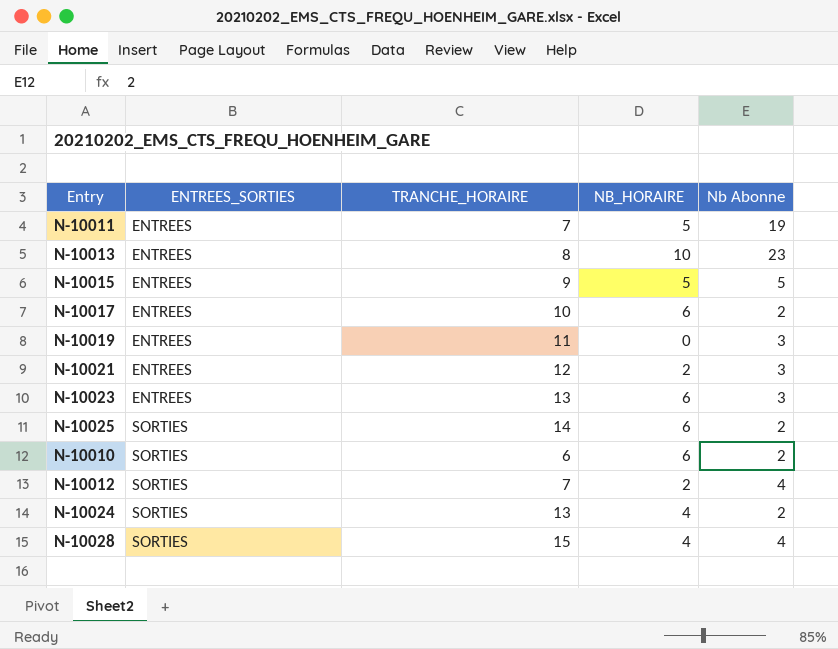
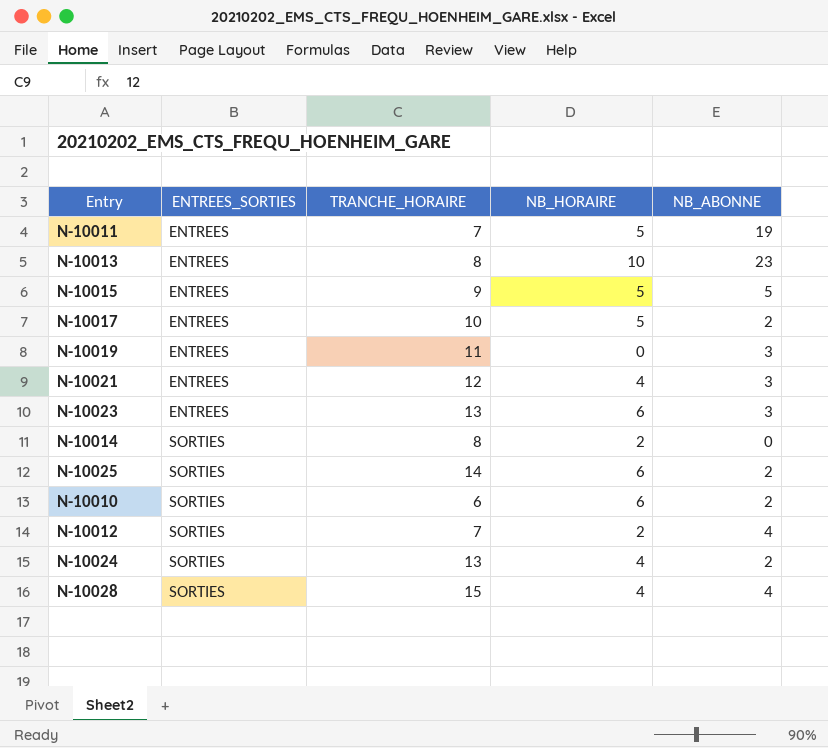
column name: Nb Abonne -> NB_ABONNE
N-10017 | NB_HORAIRE: 6 -> 5
N-10021 | NB_HORAIRE: 2 -> 4
row N-10014: none -> SORTIES | 8 | 2 | 0

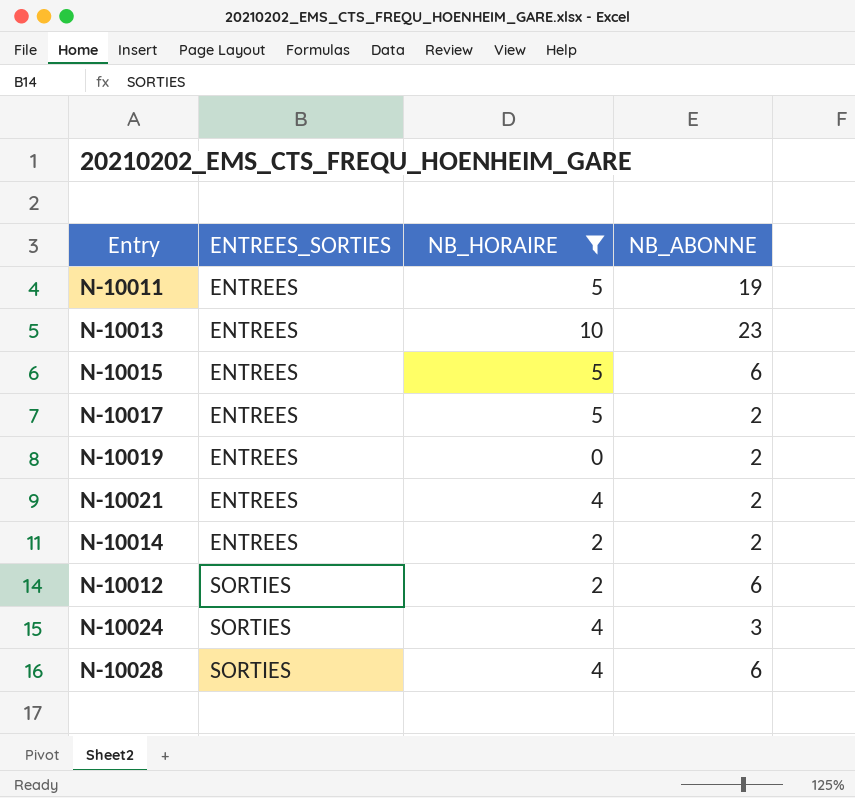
filter: none -> NB_HORAIRE != 6
column TRANCHE_HORAIRE | position: 3 -> none
N-10015 | NB_ABONNE: 5 -> 6
N-10019 | NB_ABONNE: 3 -> 2
N-10021 | NB_ABONNE: 3 -> 2
N-10014 | ENTREES_SORTIES: SORTIES -> ENTREES
N-10014 | NB_ABONNE: 0 -> 2
N-10012 | NB_ABONNE: 4 -> 6
N-10024 | NB_ABONNE: 2 -> 3
N-10028 | NB_ABONNE: 4 -> 6

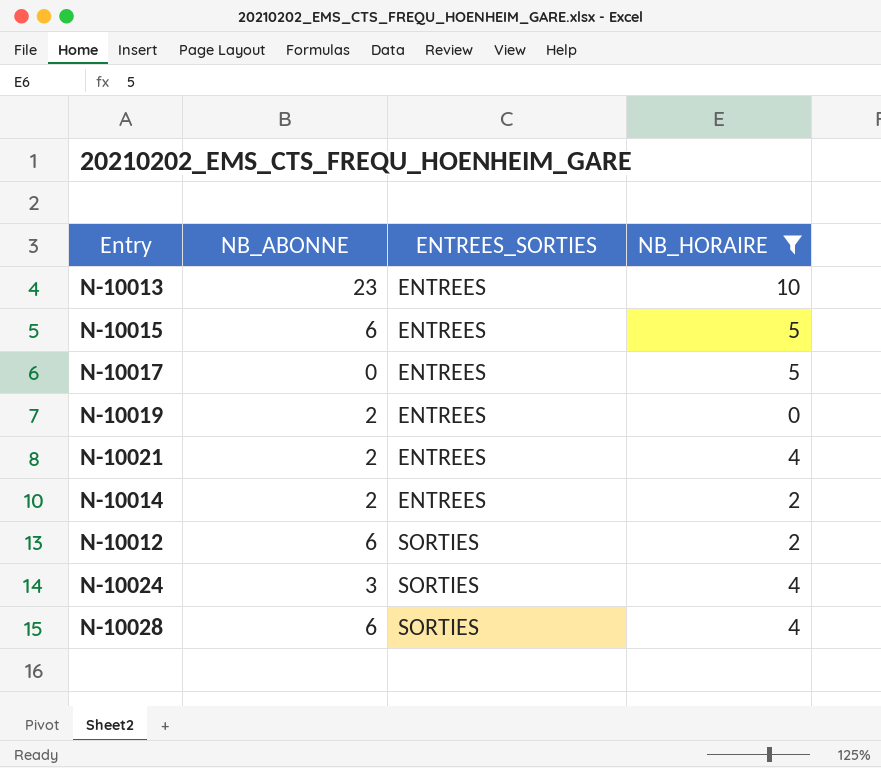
column NB_ABONNE | position: 4 -> 2
row N-10011: ENTREES | 5 | 19 -> none
N-10017 | NB_ABONNE: 2 -> 0

